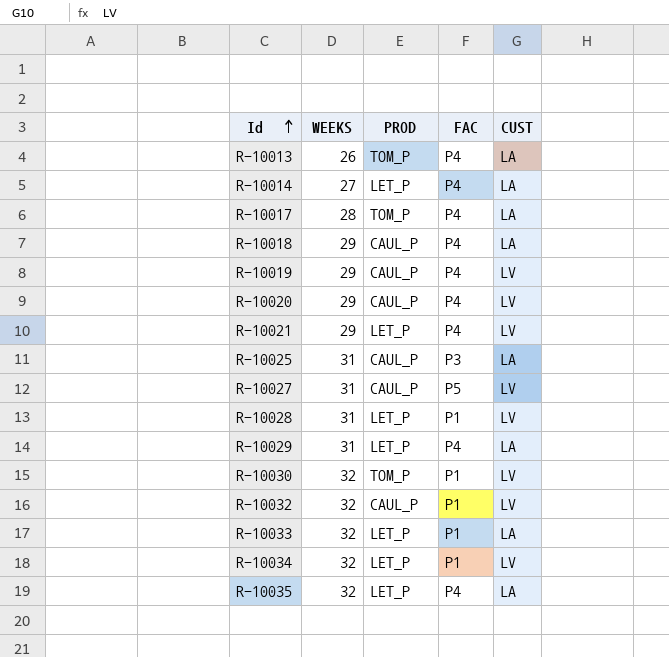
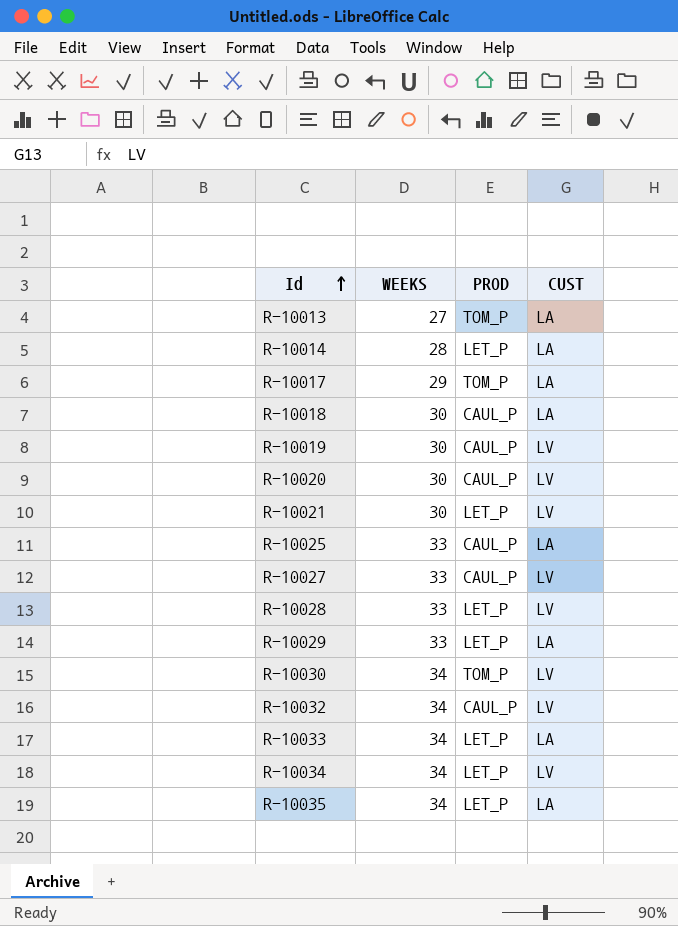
column FAC | position: 4 -> none
R-10013 | WEEKS: 26 -> 27
R-10014 | WEEKS: 27 -> 28
R-10017 | WEEKS: 28 -> 29
R-10018 | WEEKS: 29 -> 30
R-10019 | WEEKS: 29 -> 30
R-10020 | WEEKS: 29 -> 30
R-10021 | WEEKS: 29 -> 30
R-10025 | WEEKS: 31 -> 33
R-10027 | WEEKS: 31 -> 33
R-10028 | WEEKS: 31 -> 33
R-10029 | WEEKS: 31 -> 33
R-10030 | WEEKS: 32 -> 34
R-10032 | WEEKS: 32 -> 34
R-10033 | WEEKS: 32 -> 34
R-10034 | WEEKS: 32 -> 34
R-10035 | WEEKS: 32 -> 34

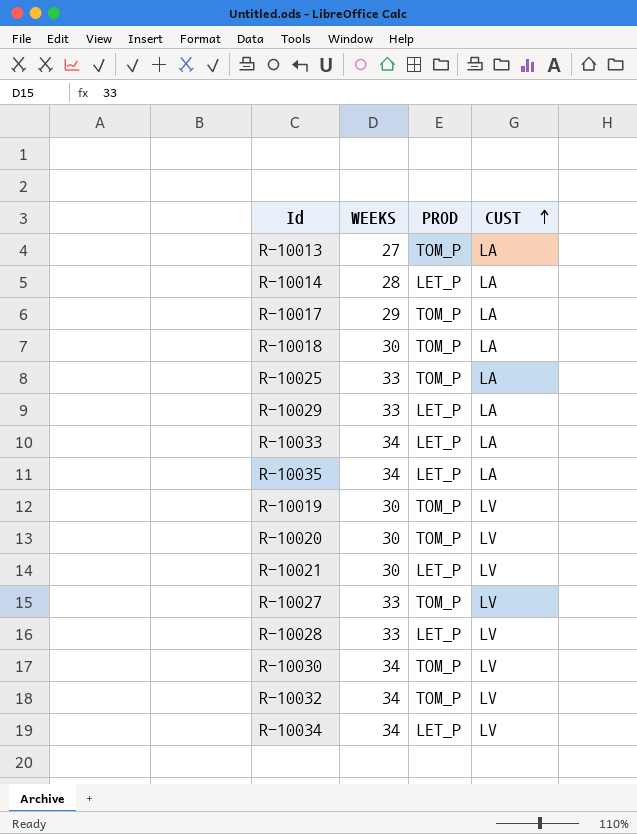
row order: Id ascending -> CUST ascending
R-10018 | PROD: CAUL_P -> TOM_P
R-10025 | PROD: CAUL_P -> TOM_P
R-10019 | PROD: CAUL_P -> TOM_P
R-10020 | PROD: CAUL_P -> TOM_P
R-10027 | PROD: CAUL_P -> TOM_P
R-10032 | PROD: CAUL_P -> TOM_P

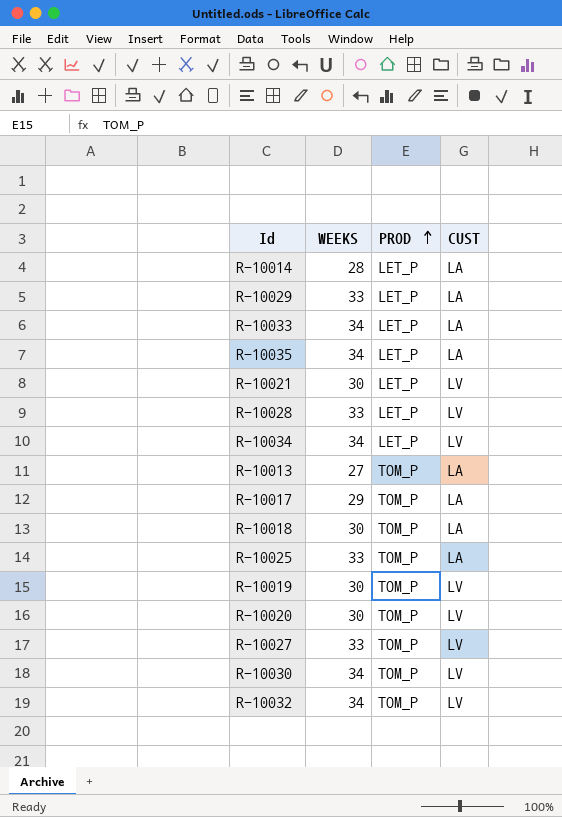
row order: CUST ascending -> PROD ascending

